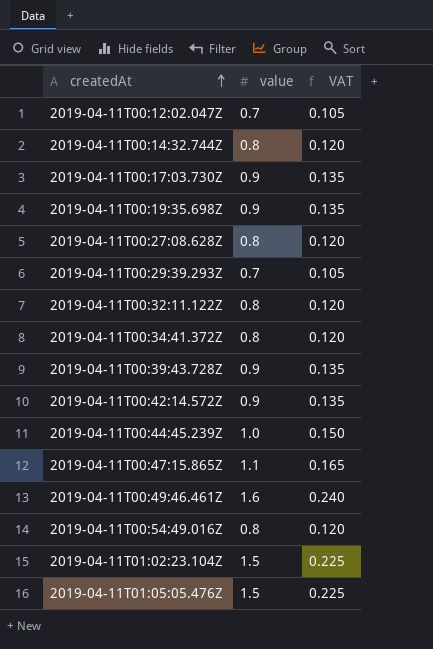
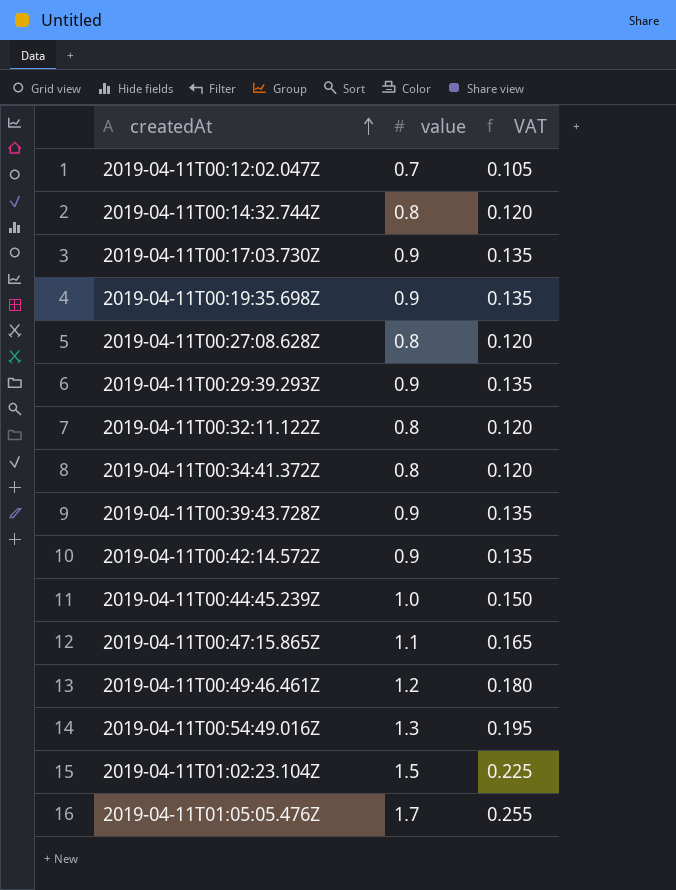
2019-04-11T00:29:39.293Z | value: 0.7 -> 0.9
2019-04-11T00:29:39.293Z | VAT: 0.105 -> 0.135
2019-04-11T00:49:46.461Z | value: 1.6 -> 1.2
2019-04-11T00:49:46.461Z | VAT: 0.240 -> 0.180
2019-04-11T00:54:49.016Z | value: 0.8 -> 1.3
2019-04-11T00:54:49.016Z | VAT: 0.120 -> 0.195
2019-04-11T01:05:05.476Z | value: 1.5 -> 1.7
2019-04-11T01:05:05.476Z | VAT: 0.225 -> 0.255

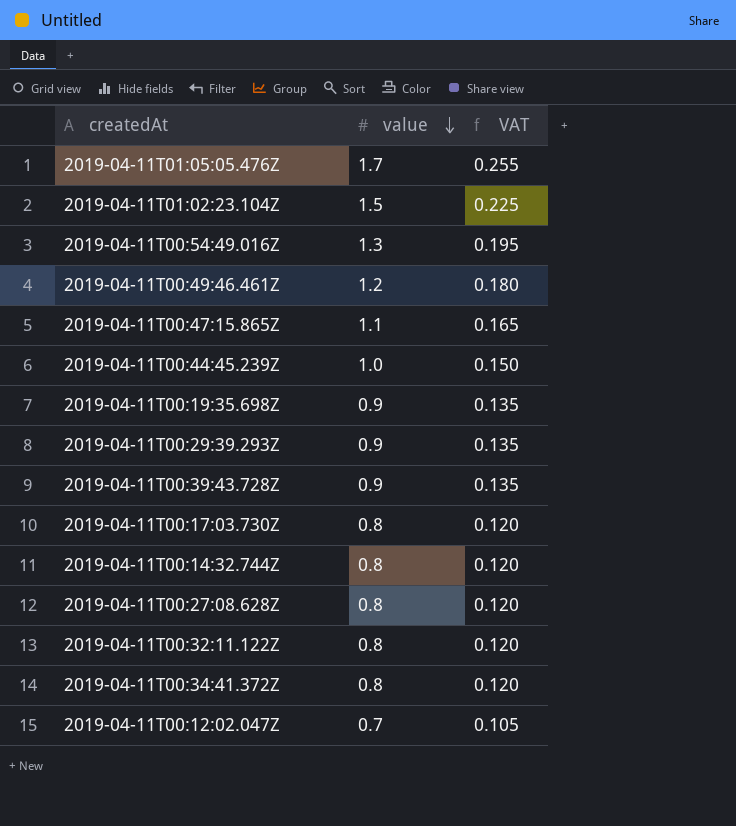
row order: createdAt ascending -> value descending
row 2019-04-11T00:42:14.572Z: 0.9 | 0.135 -> none
2019-04-11T00:17:03.730Z | value: 0.9 -> 0.8
2019-04-11T00:17:03.730Z | VAT: 0.135 -> 0.120

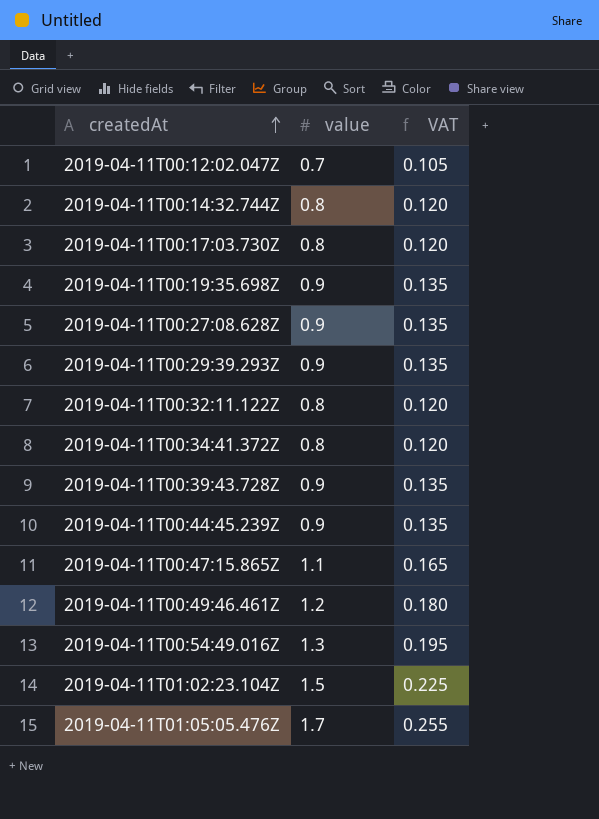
row order: value descending -> createdAt ascending
2019-04-11T00:27:08.628Z | value: 0.8 -> 0.9
2019-04-11T00:27:08.628Z | VAT: 0.120 -> 0.135
2019-04-11T00:44:45.239Z | value: 1.0 -> 0.9
2019-04-11T00:44:45.239Z | VAT: 0.150 -> 0.135

